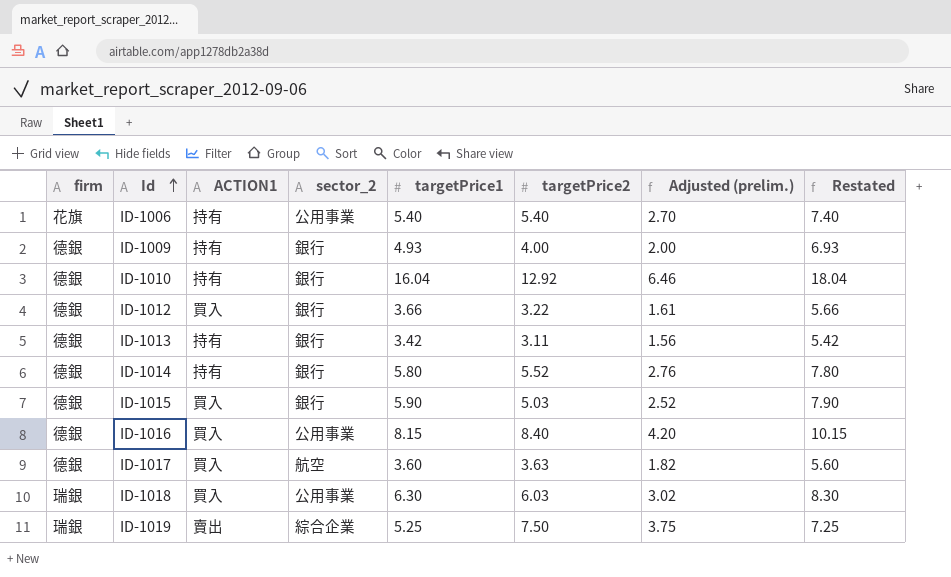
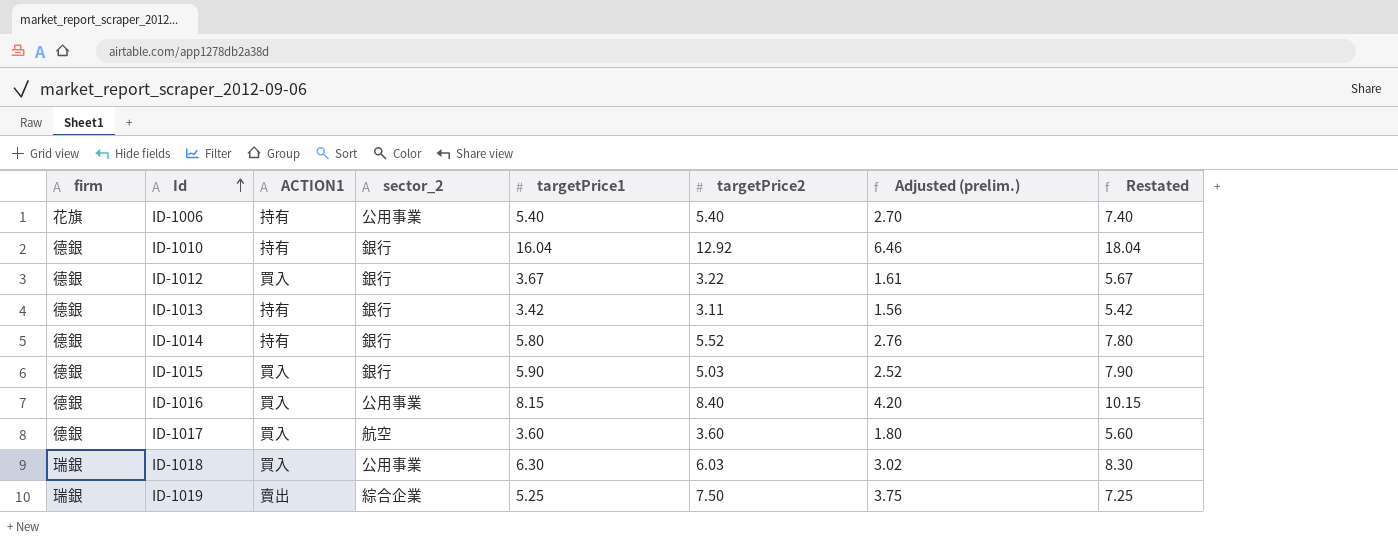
row ID-1009: 德銀 | 持有 | 銀行 | 4.93 | 4.00 | 2.00 | 6.93 -> none
ID-1012 | targetPrice1: 3.66 -> 3.67
ID-1012 | Restated: 5.66 -> 5.67
ID-1017 | targetPrice2: 3.63 -> 3.60
ID-1017 | Adjusted (prelim.): 1.82 -> 1.80

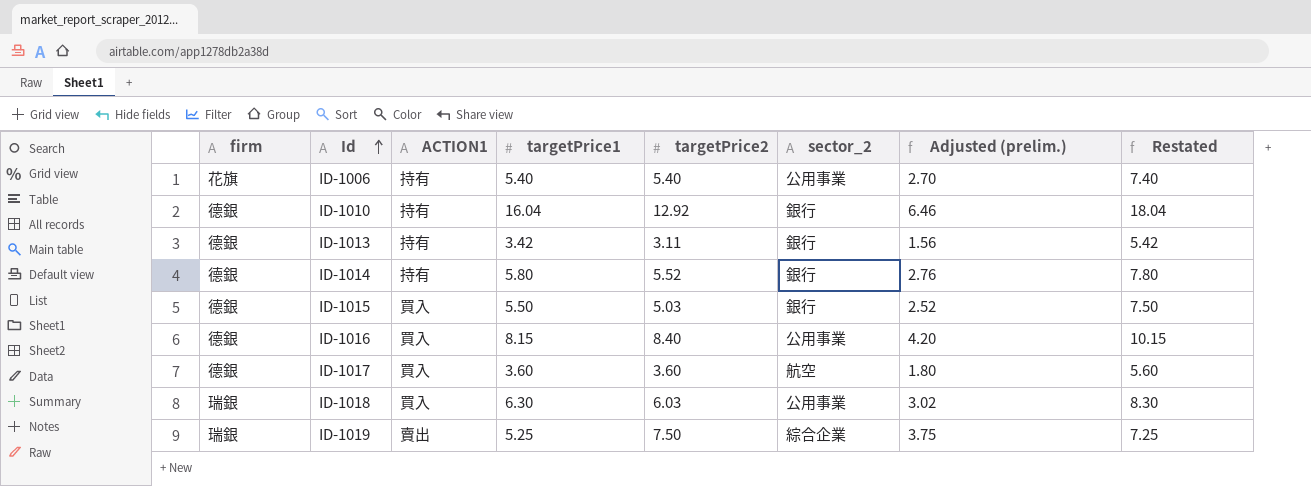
column sector_2 | position: 4 -> 6
row ID-1012: 德銀 | 買入 | 銀行 | 3.67 | 3.22 | 1.61 | 5.67 -> none
ID-1015 | targetPrice1: 5.90 -> 5.50
ID-1015 | Restated: 7.90 -> 7.50

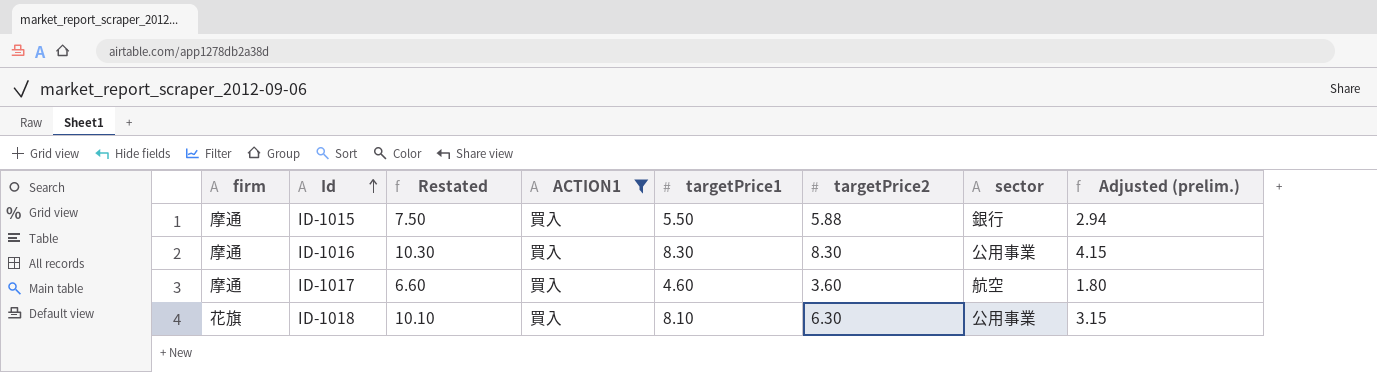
filter: none -> ACTION1 = 買入
column Restated | position: 8 -> 3
column name: sector_2 -> sector
ID-1015 | firm: 德銀 -> 摩通
ID-1015 | targetPrice2: 5.03 -> 5.88
ID-1015 | Adjusted (prelim.): 2.52 -> 2.94
ID-1016 | firm: 德銀 -> 摩通
ID-1016 | Restated: 10.15 -> 10.30
ID-1016 | targetPrice1: 8.15 -> 8.30
ID-1016 | targetPrice2: 8.40 -> 8.30
ID-1016 | Adjusted (prelim.): 4.20 -> 4.15
ID-1017 | firm: 德銀 -> 摩通
ID-1017 | Restated: 5.60 -> 6.60
ID-1017 | targetPrice1: 3.60 -> 4.60
ID-1018 | firm: 瑞銀 -> 花旗
ID-1018 | Restated: 8.30 -> 10.10
ID-1018 | targetPrice1: 6.30 -> 8.10
ID-1018 | targetPrice2: 6.03 -> 6.30
ID-1018 | Adjusted (prelim.): 3.02 -> 3.15

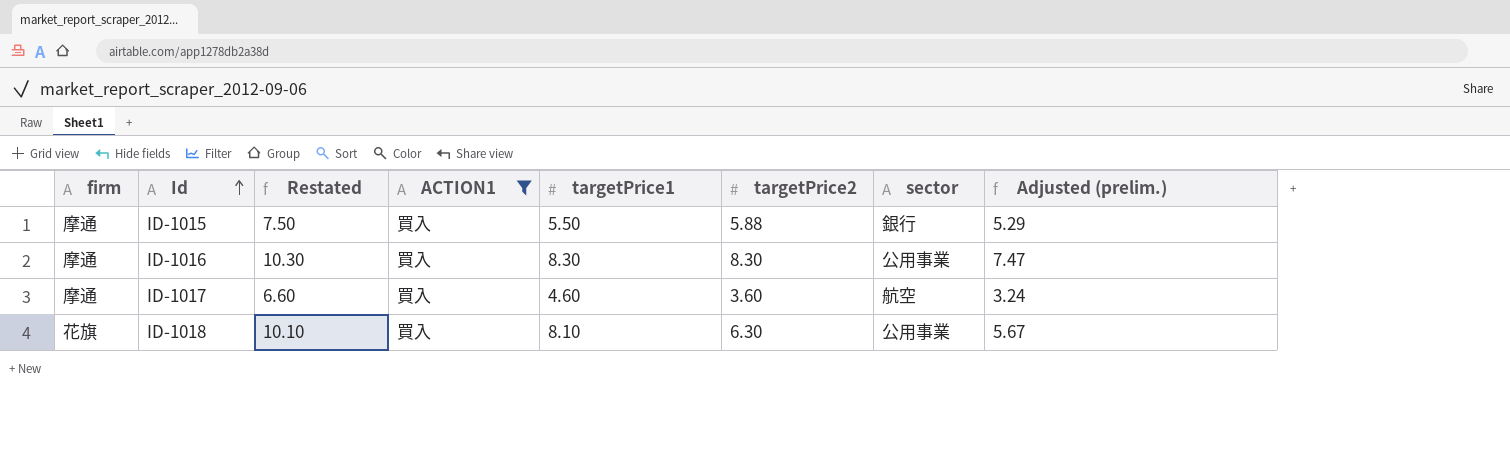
column Adjusted (prelim.) | formula: [targetPrice2] * 0.5 -> [targetPrice2] * 0.9

